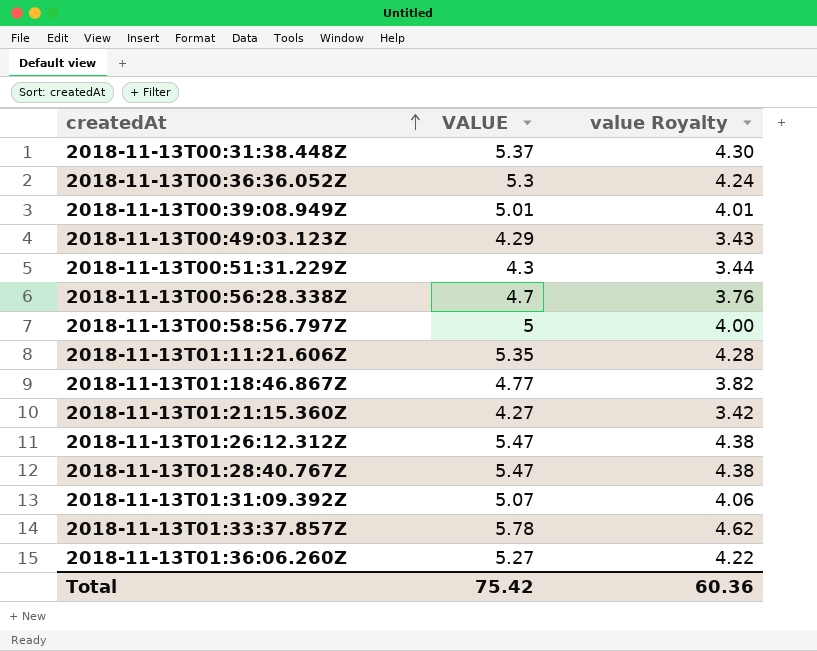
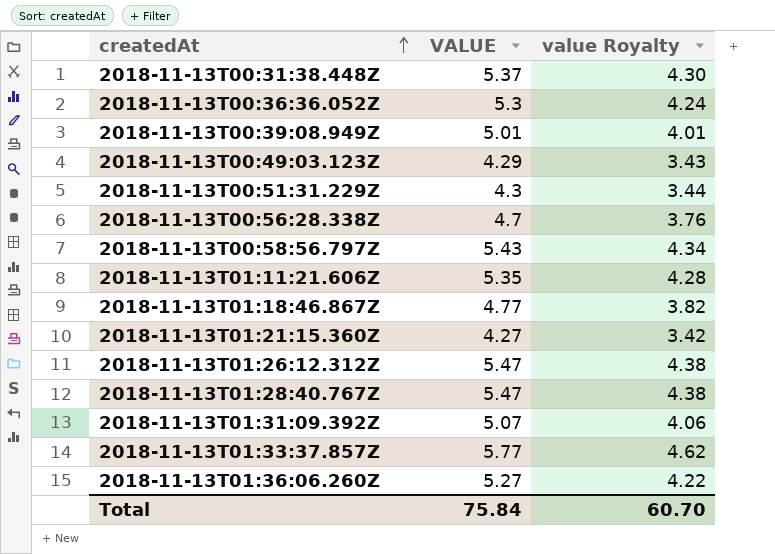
2018-11-13T00:58:56.797Z | VALUE: 5 -> 5.43
2018-11-13T00:58:56.797Z | value Royalty: 4.00 -> 4.34
2018-11-13T01:33:37.857Z | VALUE: 5.78 -> 5.77
Total | VALUE: 75.42 -> 75.84
Total | value Royalty: 60.36 -> 60.70

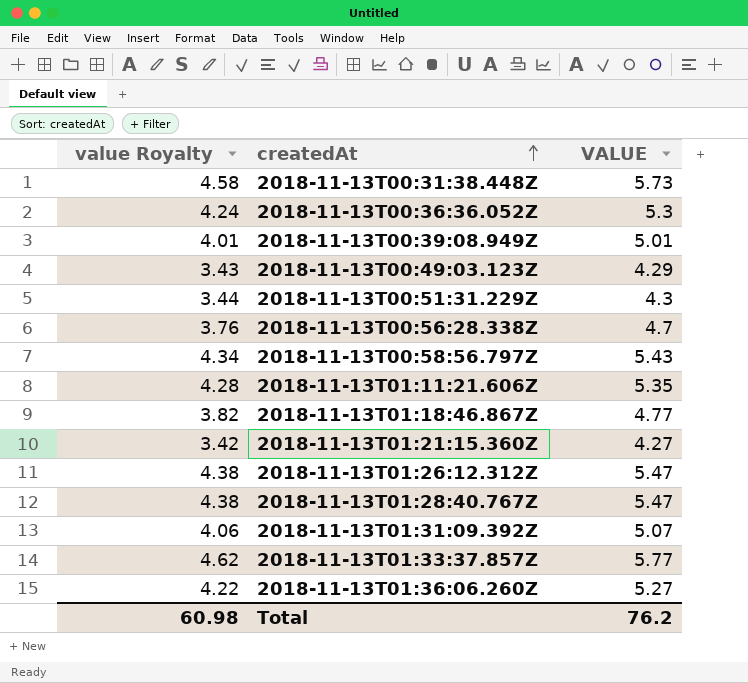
column value Royalty | position: 3 -> 1
2018-11-13T00:31:38.448Z | value Royalty: 4.30 -> 4.58
2018-11-13T00:31:38.448Z | VALUE: 5.37 -> 5.73
Total | value Royalty: 60.70 -> 60.98
Total | VALUE: 75.84 -> 76.2

